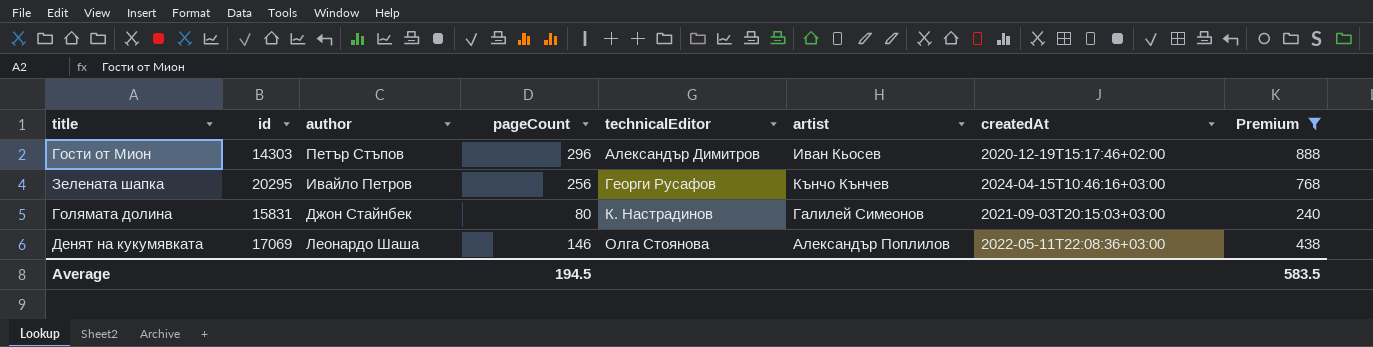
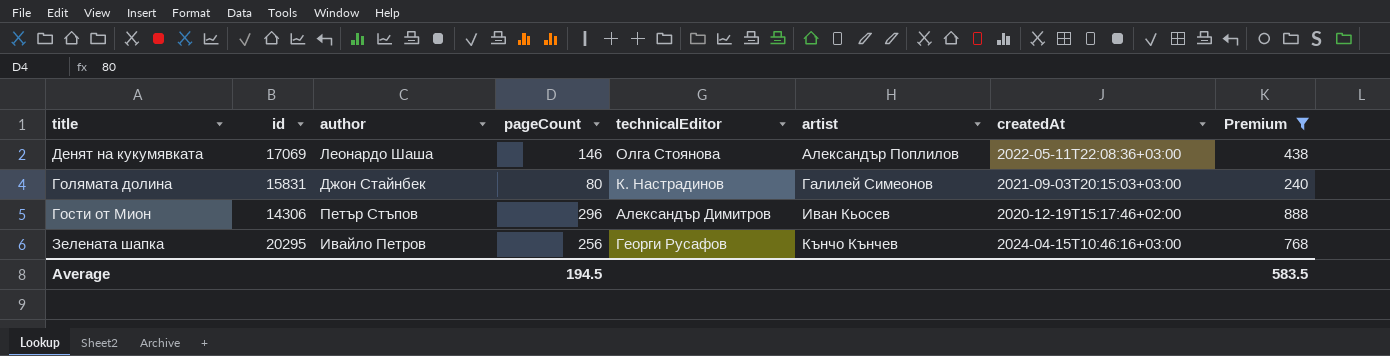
row order: technicalEditor ascending -> artist ascending
Гости от Мион | id: 14303 -> 14306

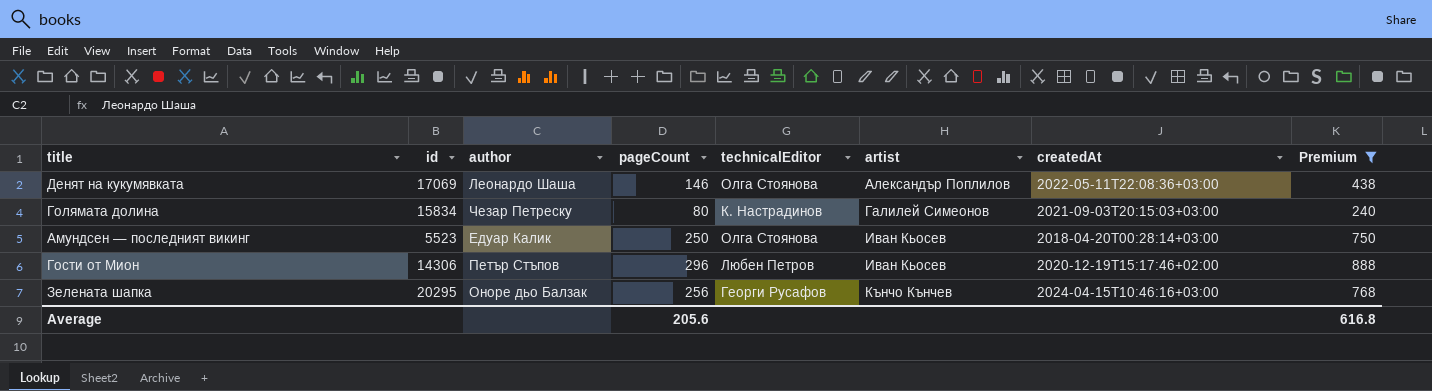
Голямата долина | id: 15831 -> 15834
Голямата долина | author: Джон Стайнбек -> Чезар Петреску
row Амундсен — последният викинг: none -> 5523 | Едуар Калик | 250 | Олга Стоянова | Иван Кьосев | 2018-04-20T00:28:14+03:00 | 750
Гости от Мион | technicalEditor: Александър Димитров -> Любен Петров
Зелената шапка | author: Ивайло Петров -> Оноре дьо Балзак
Average | pageCount: 194.5 -> 205.6
Average | Premium: 583.5 -> 616.8

